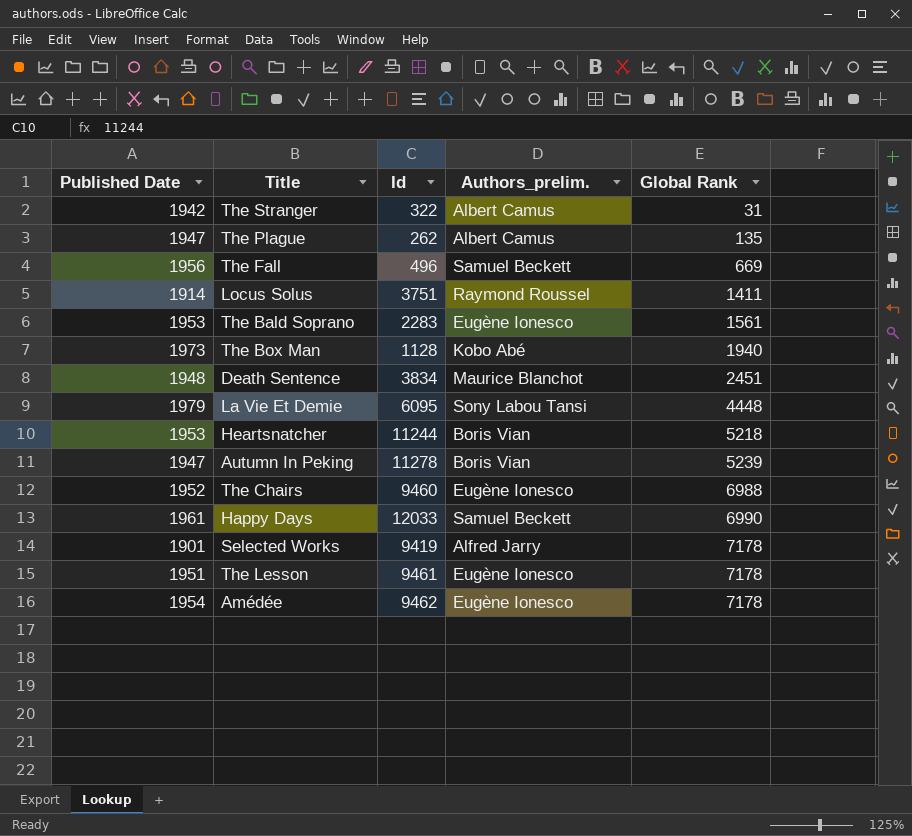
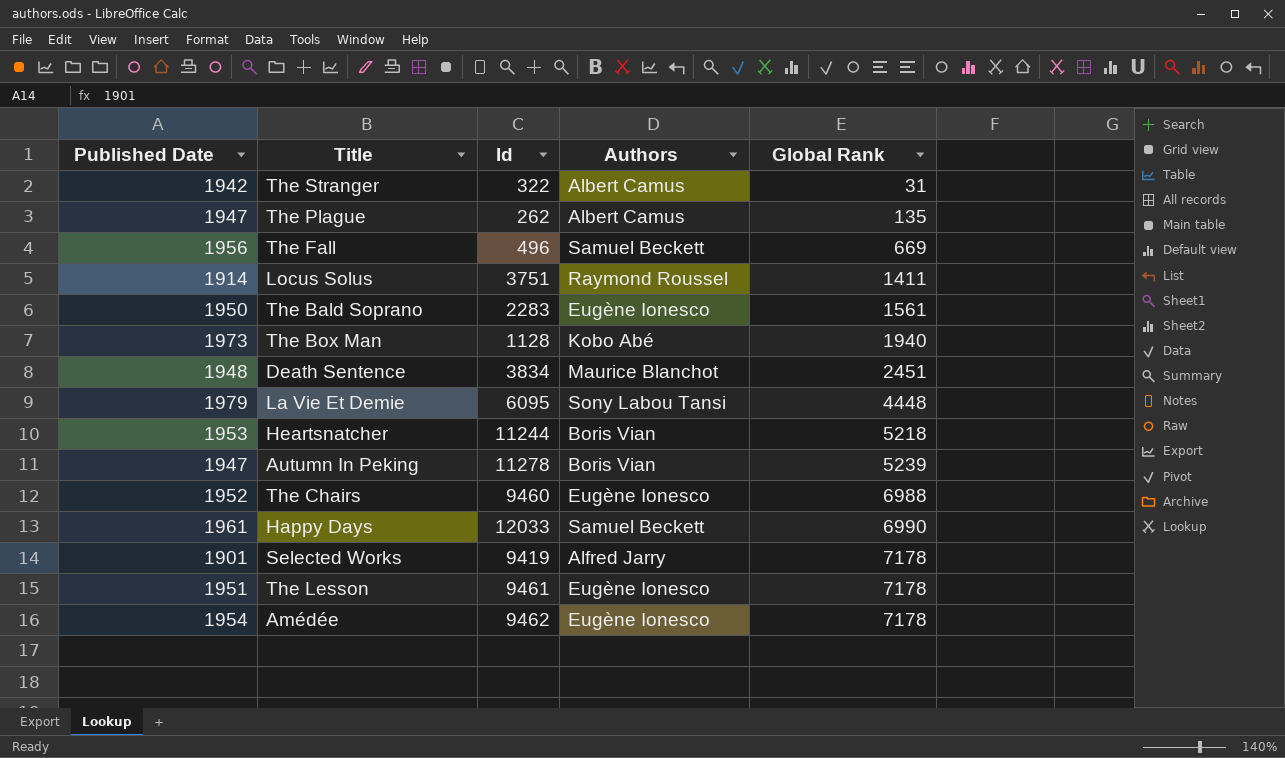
column name: Authors_prelim. -> Authors
The Bald Soprano | Published Date: 1953 -> 1950

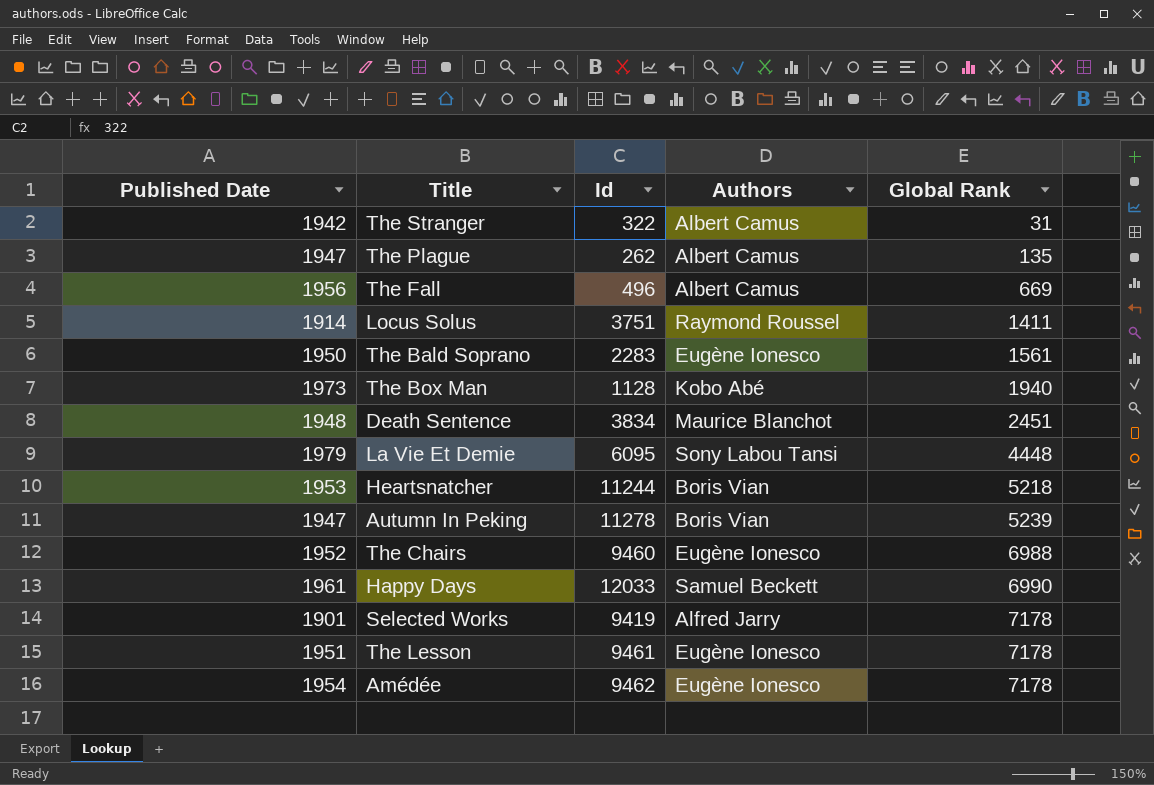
The Fall | Authors: Samuel Beckett -> Albert Camus

